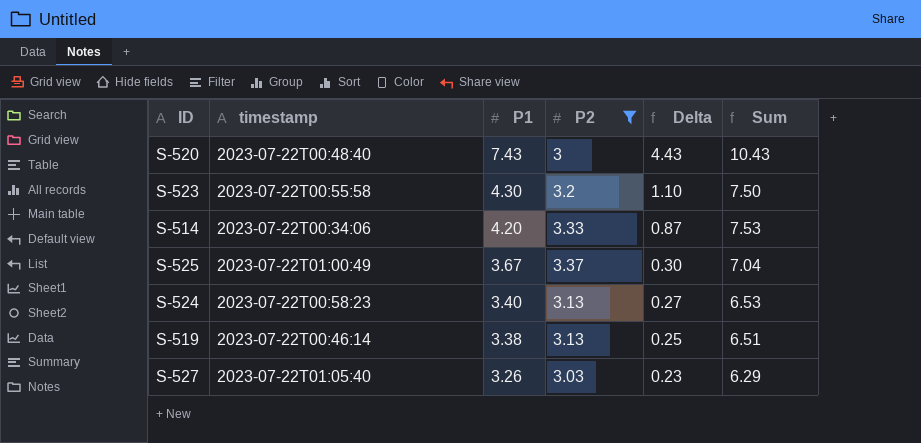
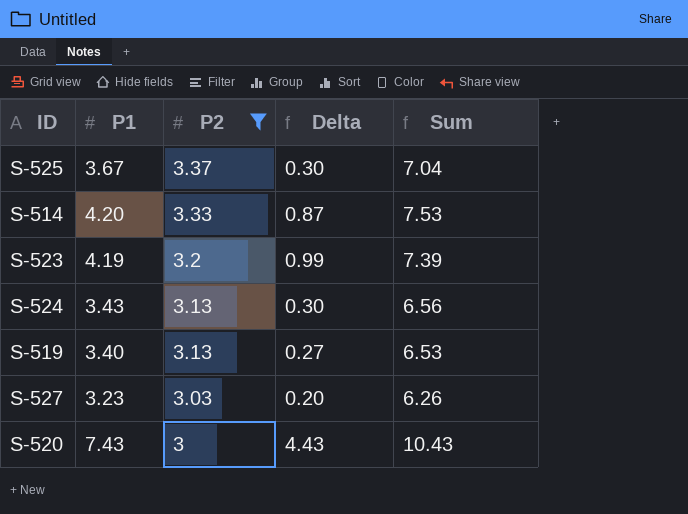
row order: P1 descending -> P2 descending
column timestamp | position: 2 -> none
S-523 | P1: 4.30 -> 4.19
S-523 | Delta: 1.10 -> 0.99
S-523 | Sum: 7.50 -> 7.39
S-524 | P1: 3.40 -> 3.43
S-524 | Delta: 0.27 -> 0.30
S-524 | Sum: 6.53 -> 6.56
S-519 | P1: 3.38 -> 3.40
S-519 | Delta: 0.25 -> 0.27
S-519 | Sum: 6.51 -> 6.53
S-527 | P1: 3.26 -> 3.23
S-527 | Delta: 0.23 -> 0.20
S-527 | Sum: 6.29 -> 6.26

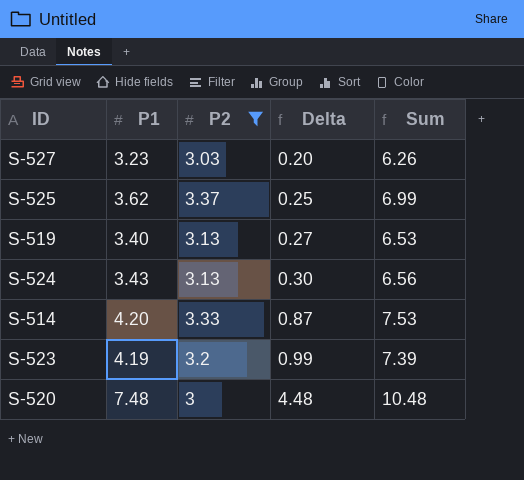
row order: P2 descending -> Delta ascending
S-525 | P1: 3.67 -> 3.62
S-525 | Delta: 0.30 -> 0.25
S-525 | Sum: 7.04 -> 6.99
S-520 | P1: 7.43 -> 7.48
S-520 | Delta: 4.43 -> 4.48
S-520 | Sum: 10.43 -> 10.48

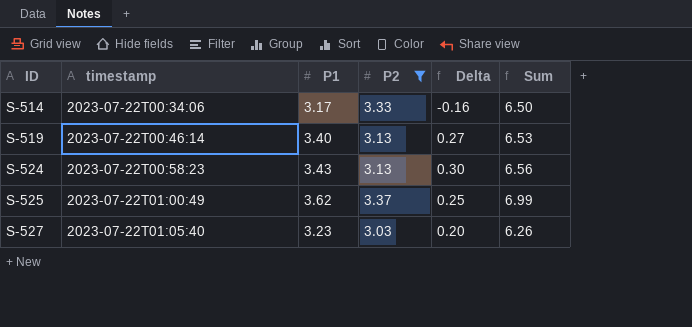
row order: Delta ascending -> ID ascending
column timestamp | position: none -> 2
row S-523: 4.19 | 3.2 | 0.99 | 7.39 -> none
row S-520: 7.48 | 3 | 4.48 | 10.48 -> none
S-514 | P1: 4.20 -> 3.17
S-514 | Delta: 0.87 -> -0.16
S-514 | Sum: 7.53 -> 6.50

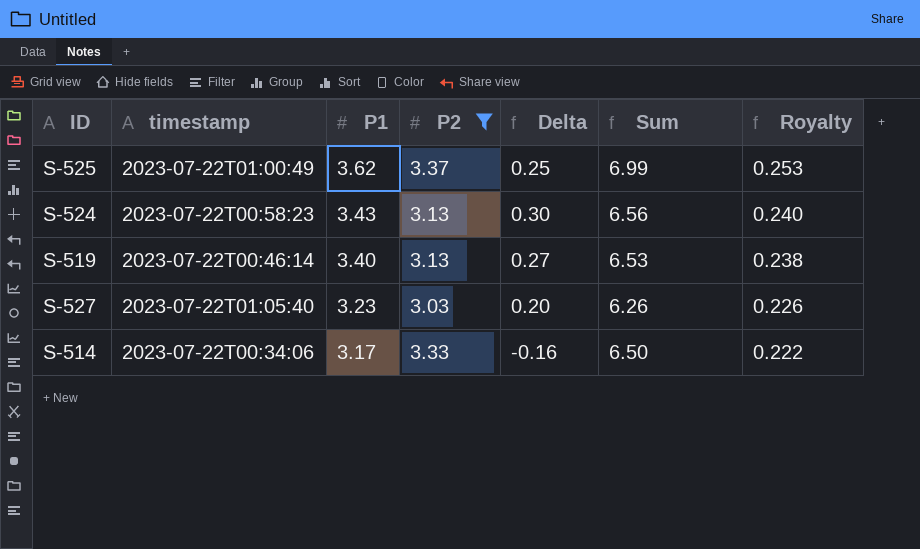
row order: ID ascending -> P1 descending
column Royalty | formula: none -> [P1] * 0.07

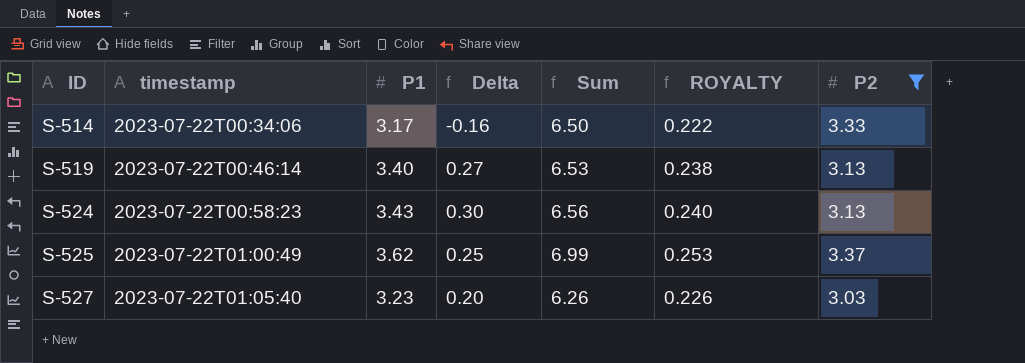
row order: P1 descending -> ID ascending
column name: Royalty -> ROYALTY
column P2 | position: 4 -> 7

